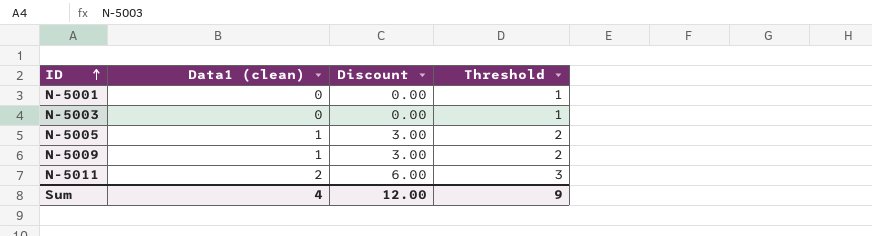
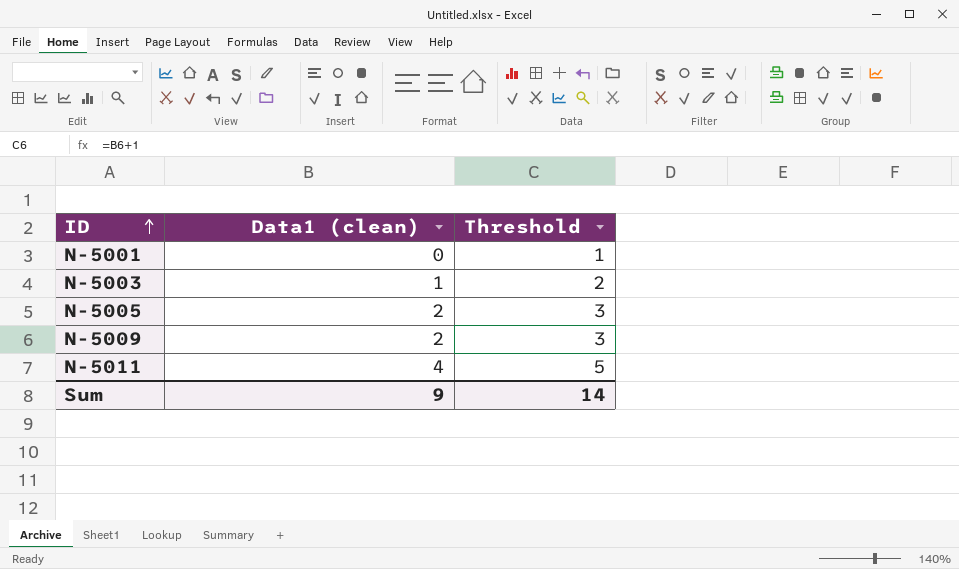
column Discount | formula: [Data1 (clean)] * 3 -> none
N-5003 | Data1 (clean): 0 -> 1
N-5003 | Threshold: 1 -> 2
N-5005 | Data1 (clean): 1 -> 2
N-5005 | Threshold: 2 -> 3
N-5009 | Data1 (clean): 1 -> 2
N-5009 | Threshold: 2 -> 3
N-5011 | Data1 (clean): 2 -> 4
N-5011 | Threshold: 3 -> 5
Sum | Data1 (clean): 4 -> 9
Sum | Threshold: 9 -> 14

